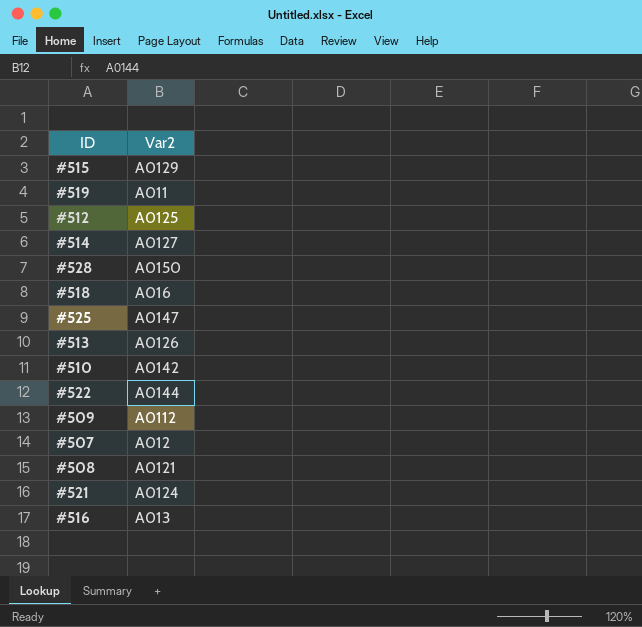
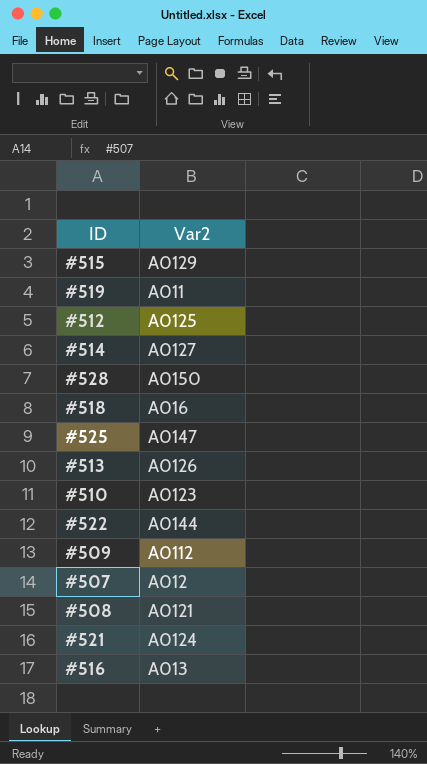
#510 | Var2: A0142 -> A0123

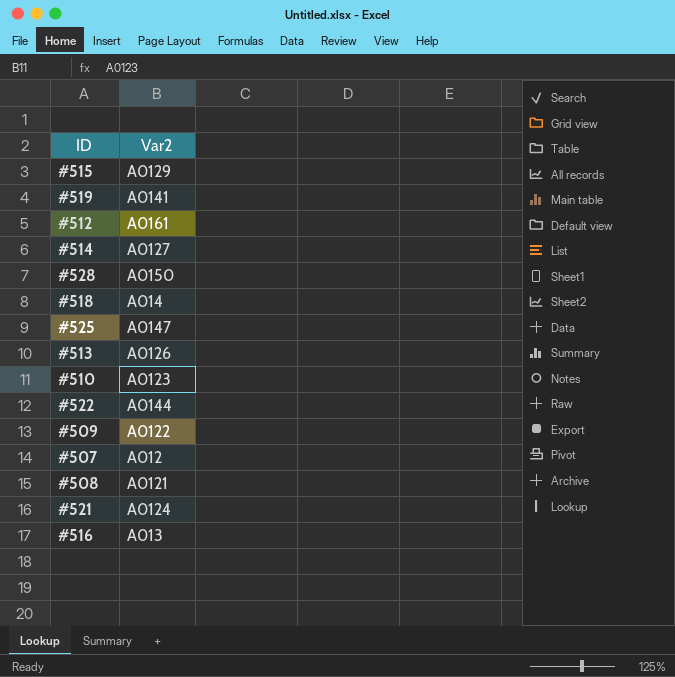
#519 | Var2: A011 -> A0141
#512 | Var2: A0125 -> A0161
#518 | Var2: A016 -> A014
#509 | Var2: A0112 -> A0122

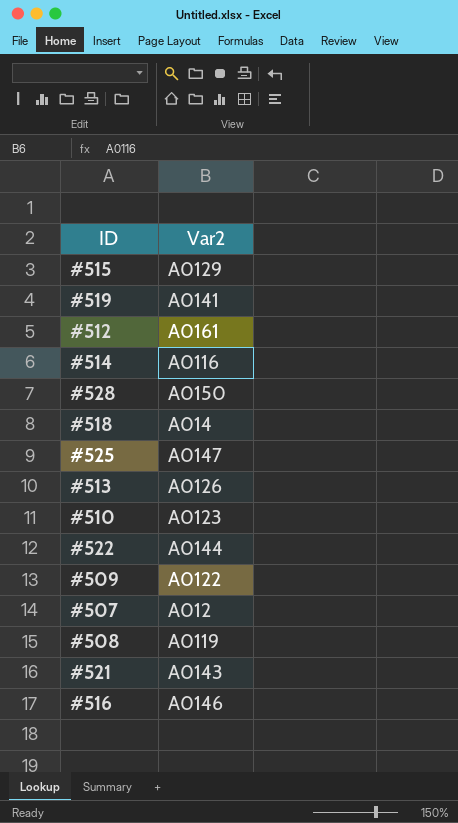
#514 | Var2: A0127 -> A0116
#508 | Var2: A0121 -> A0119
#521 | Var2: A0124 -> A0143
#516 | Var2: A013 -> A0146

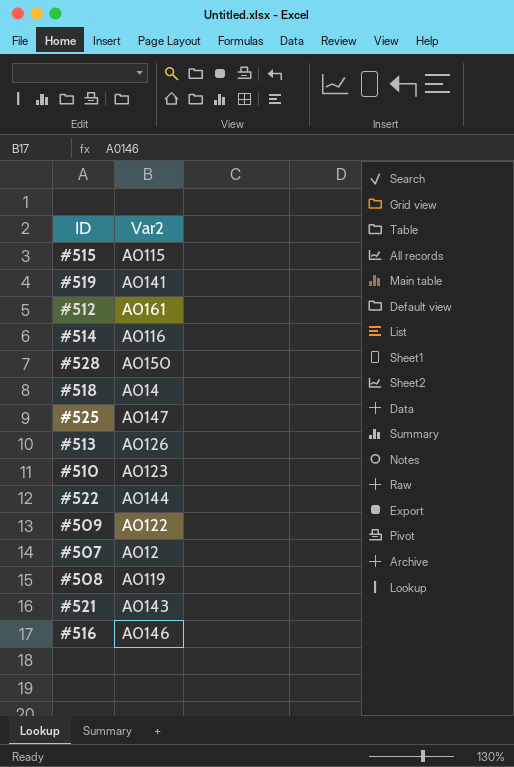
#515 | Var2: A0129 -> A0115

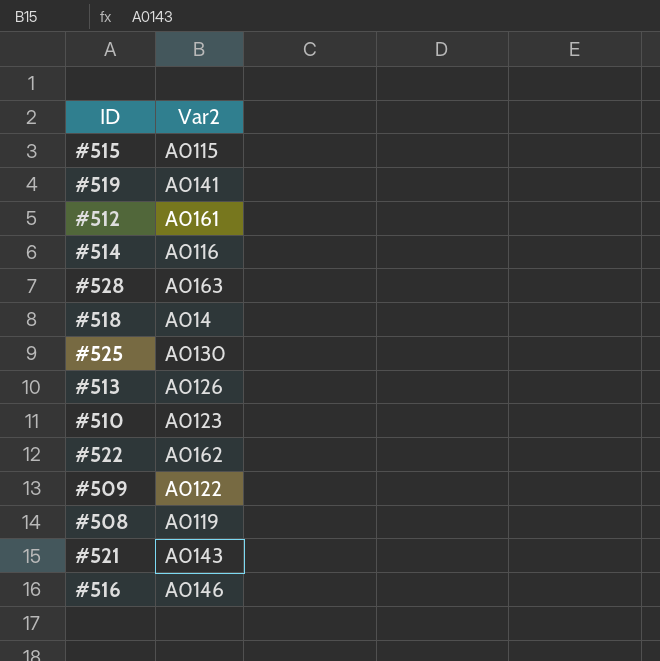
row #507: A012 -> none
#528 | Var2: A0150 -> A0163
#525 | Var2: A0147 -> A0130
#522 | Var2: A0144 -> A0162

